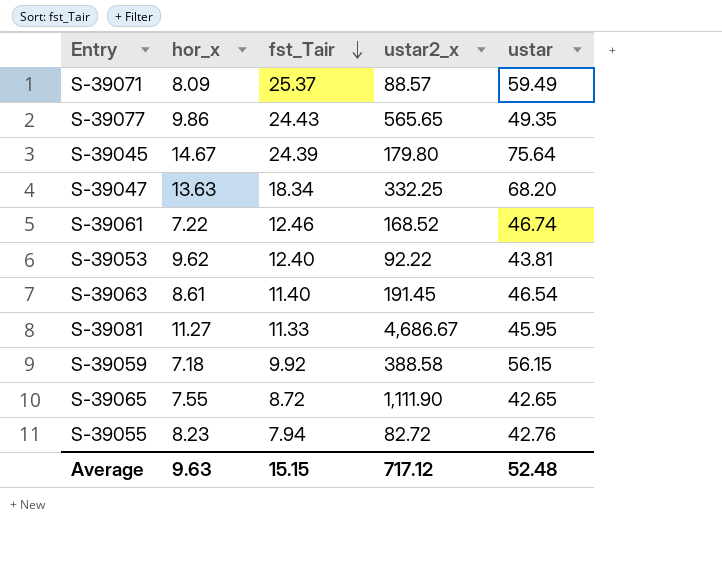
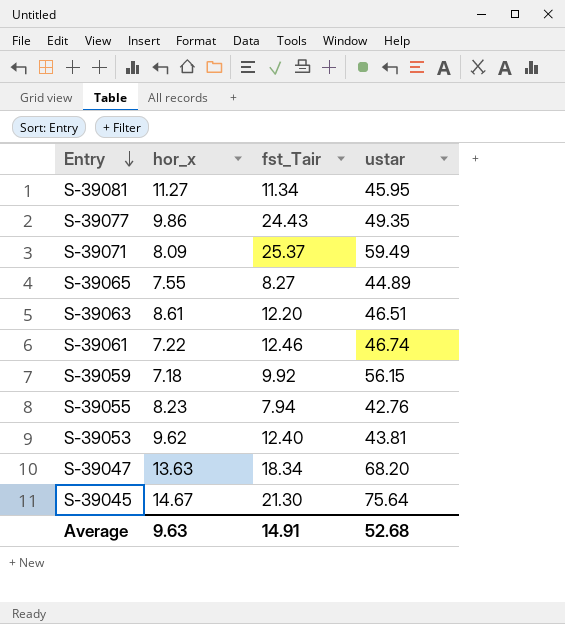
row order: fst_Tair descending -> Entry descending
column ustar2_x | position: 4 -> none
S-39081 | fst_Tair: 11.33 -> 11.34
S-39065 | fst_Tair: 8.72 -> 8.27
S-39065 | ustar: 42.65 -> 44.89
S-39063 | fst_Tair: 11.40 -> 12.20
S-39063 | ustar: 46.54 -> 46.51
S-39045 | fst_Tair: 24.39 -> 21.30
Average | fst_Tair: 15.15 -> 14.91
Average | ustar: 52.48 -> 52.68

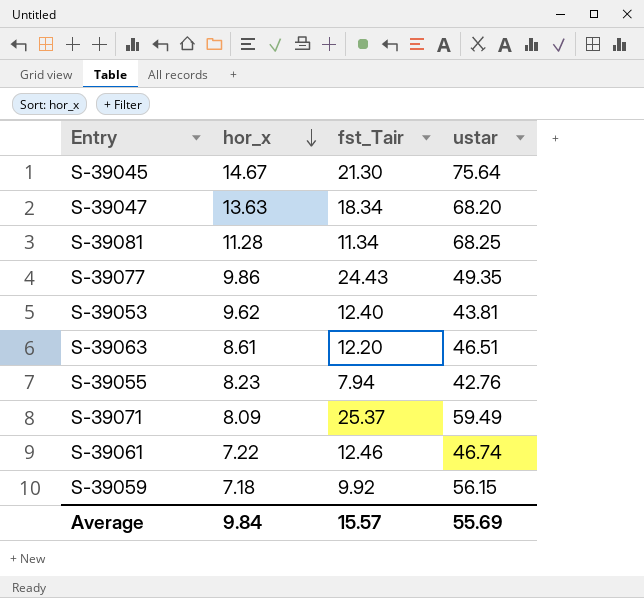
row order: Entry descending -> hor_x descending
row S-39065: 7.55 | 8.27 | 44.89 -> none
S-39081 | hor_x: 11.27 -> 11.28
S-39081 | ustar: 45.95 -> 68.25
Average | hor_x: 9.63 -> 9.84
Average | fst_Tair: 14.91 -> 15.57
Average | ustar: 52.68 -> 55.69

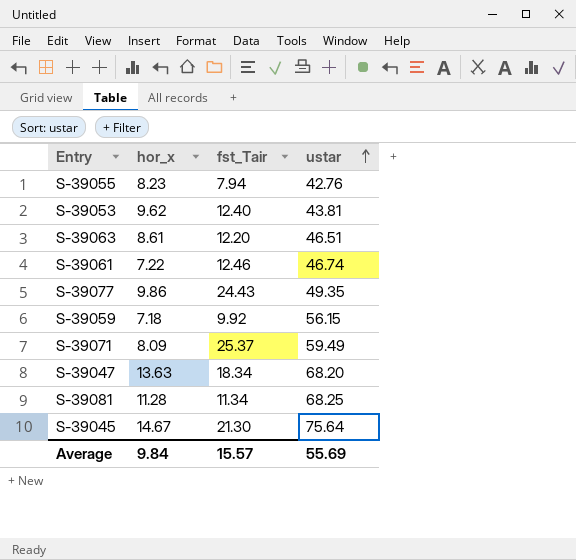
row order: hor_x descending -> ustar ascending

